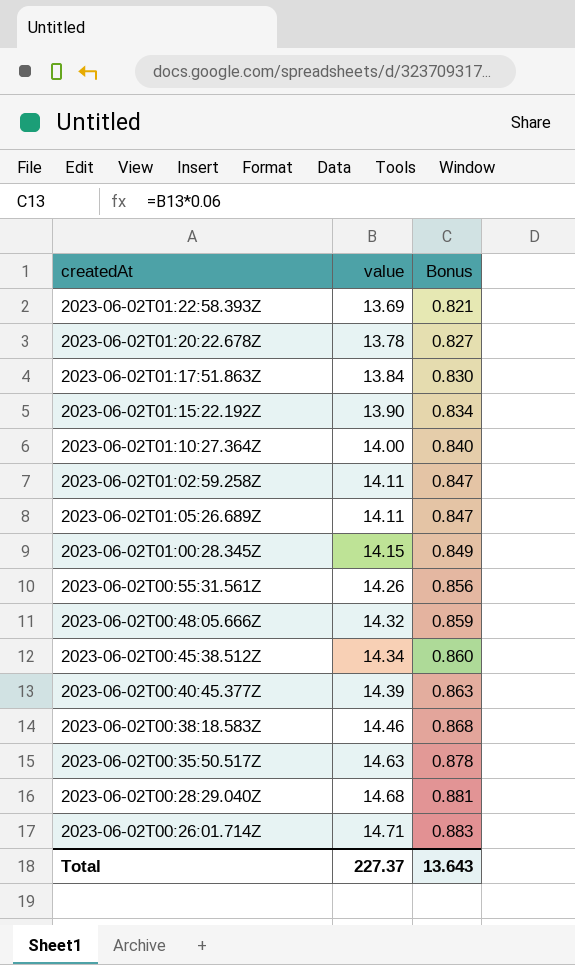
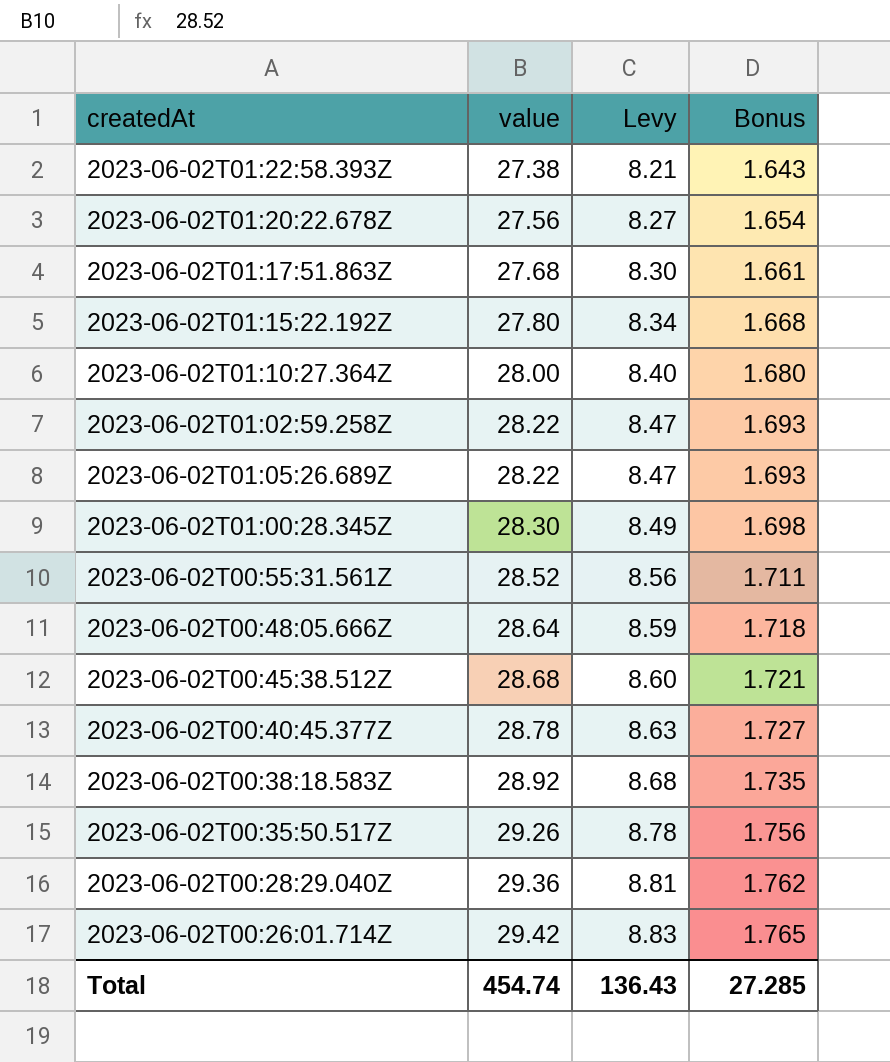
column Levy | formula: none -> [value] * 0.3
2023-06-02T01:22:58.393Z | value: 13.69 -> 27.38
2023-06-02T01:22:58.393Z | Bonus: 0.821 -> 1.643
2023-06-02T01:20:22.678Z | value: 13.78 -> 27.56
2023-06-02T01:20:22.678Z | Bonus: 0.827 -> 1.654
2023-06-02T01:17:51.863Z | value: 13.84 -> 27.68
2023-06-02T01:17:51.863Z | Bonus: 0.830 -> 1.661
2023-06-02T01:15:22.192Z | value: 13.90 -> 27.80
2023-06-02T01:15:22.192Z | Bonus: 0.834 -> 1.668
2023-06-02T01:10:27.364Z | value: 14.00 -> 28.00
2023-06-02T01:10:27.364Z | Bonus: 0.840 -> 1.680
2023-06-02T01:02:59.258Z | value: 14.11 -> 28.22
2023-06-02T01:02:59.258Z | Bonus: 0.847 -> 1.693
2023-06-02T01:05:26.689Z | value: 14.11 -> 28.22
2023-06-02T01:05:26.689Z | Bonus: 0.847 -> 1.693
2023-06-02T01:00:28.345Z | value: 14.15 -> 28.30
2023-06-02T01:00:28.345Z | Bonus: 0.849 -> 1.698
2023-06-02T00:55:31.561Z | value: 14.26 -> 28.52
2023-06-02T00:55:31.561Z | Bonus: 0.856 -> 1.711
2023-06-02T00:48:05.666Z | value: 14.32 -> 28.64
2023-06-02T00:48:05.666Z | Bonus: 0.859 -> 1.718
2023-06-02T00:45:38.512Z | value: 14.34 -> 28.68
2023-06-02T00:45:38.512Z | Bonus: 0.860 -> 1.721
2023-06-02T00:40:45.377Z | value: 14.39 -> 28.78
2023-06-02T00:40:45.377Z | Bonus: 0.863 -> 1.727
2023-06-02T00:38:18.583Z | value: 14.46 -> 28.92
2023-06-02T00:38:18.583Z | Bonus: 0.868 -> 1.735
2023-06-02T00:35:50.517Z | value: 14.63 -> 29.26
2023-06-02T00:35:50.517Z | Bonus: 0.878 -> 1.756
2023-06-02T00:28:29.040Z | value: 14.68 -> 29.36
2023-06-02T00:28:29.040Z | Bonus: 0.881 -> 1.762
2023-06-02T00:26:01.714Z | value: 14.71 -> 29.42
2023-06-02T00:26:01.714Z | Bonus: 0.883 -> 1.765
Total | value: 227.37 -> 454.74
Total | Bonus: 13.643 -> 27.285

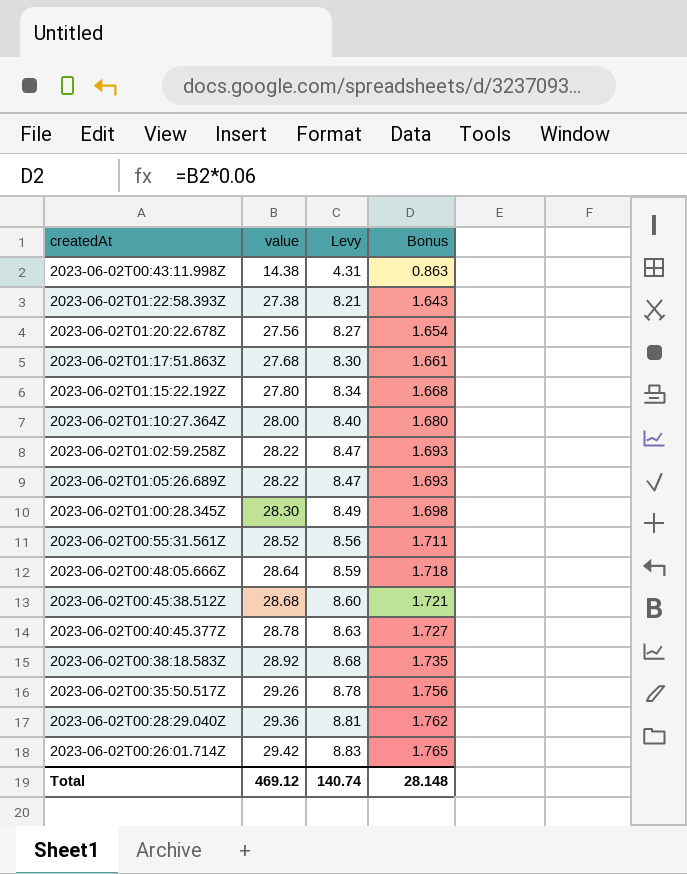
row 2023-06-02T00:43:11.998Z: none -> 14.38 | 4.31 | 0.863
Total | value: 454.74 -> 469.12
Total | Levy: 136.43 -> 140.74
Total | Bonus: 27.285 -> 28.148

